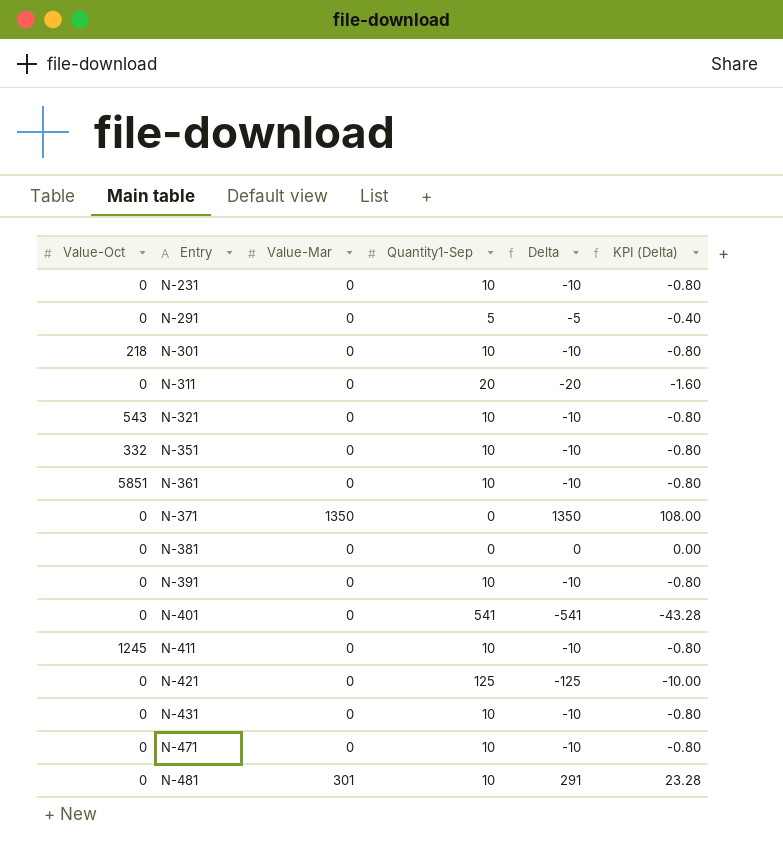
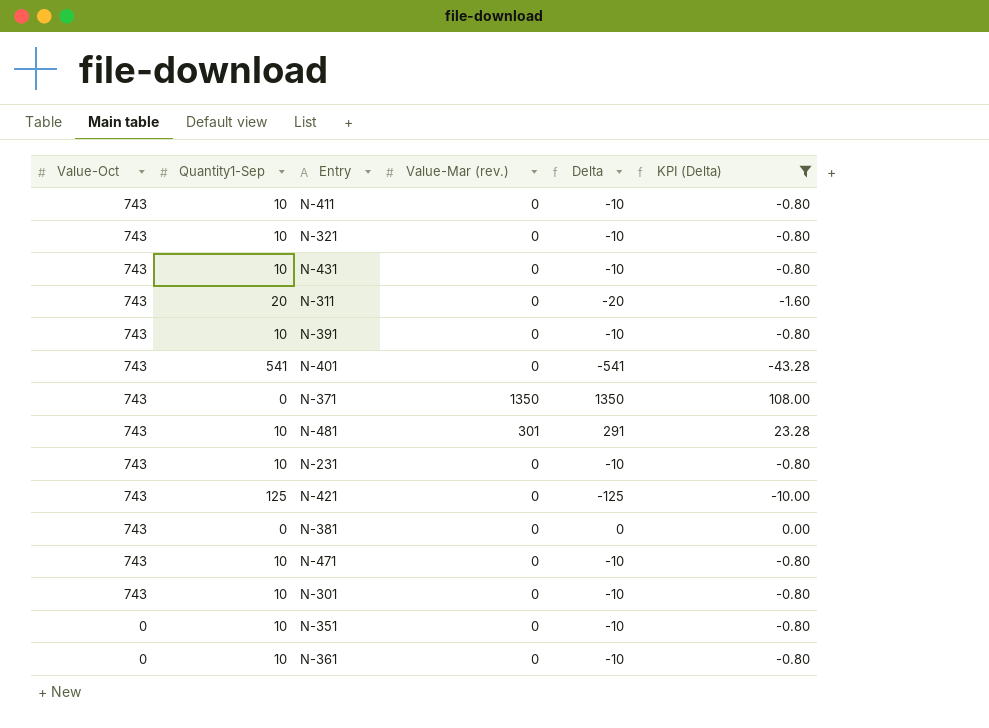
filter: none -> KPI (Delta) != -0.40
row order: Entry ascending -> Value-Oct descending
column Quantity1-Sep | position: 4 -> 2
column name: Value-Mar -> Value-Mar (rev.)
N-411 | Value-Oct: 1245 -> 743
N-321 | Value-Oct: 543 -> 743
N-431 | Value-Oct: 0 -> 743
N-311 | Value-Oct: 0 -> 743
N-391 | Value-Oct: 0 -> 743
N-401 | Value-Oct: 0 -> 743
N-371 | Value-Oct: 0 -> 743
N-481 | Value-Oct: 0 -> 743
N-231 | Value-Oct: 0 -> 743
N-421 | Value-Oct: 0 -> 743
N-381 | Value-Oct: 0 -> 743
N-471 | Value-Oct: 0 -> 743
N-301 | Value-Oct: 218 -> 743
N-351 | Value-Oct: 332 -> 0
N-361 | Value-Oct: 5851 -> 0

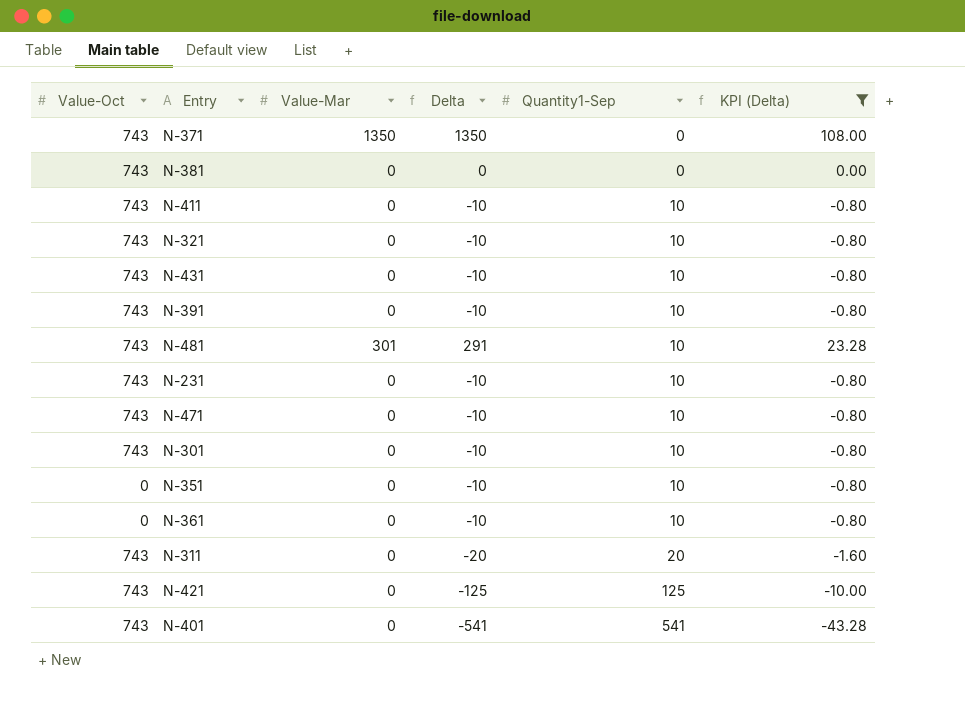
row order: Value-Oct descending -> Quantity1-Sep ascending
column name: Value-Mar (rev.) -> Value-Mar
column Quantity1-Sep | position: 2 -> 5

